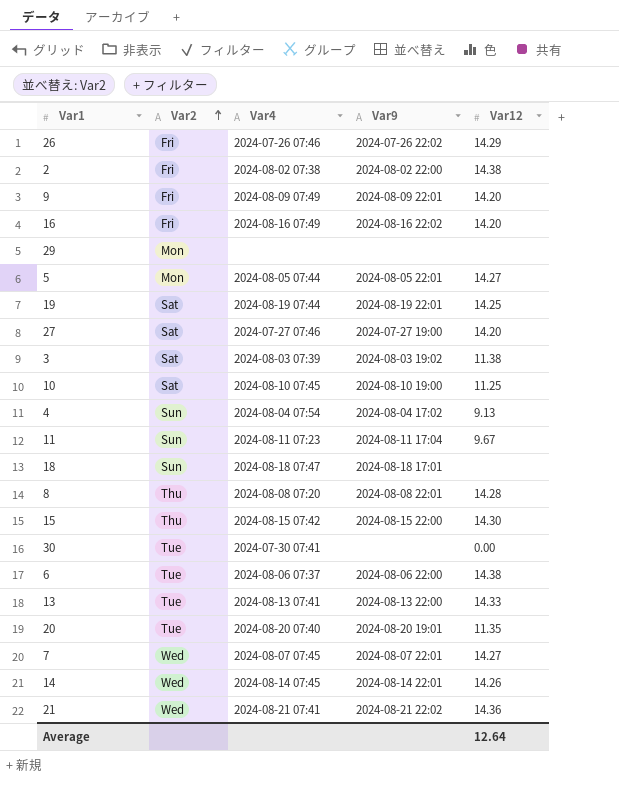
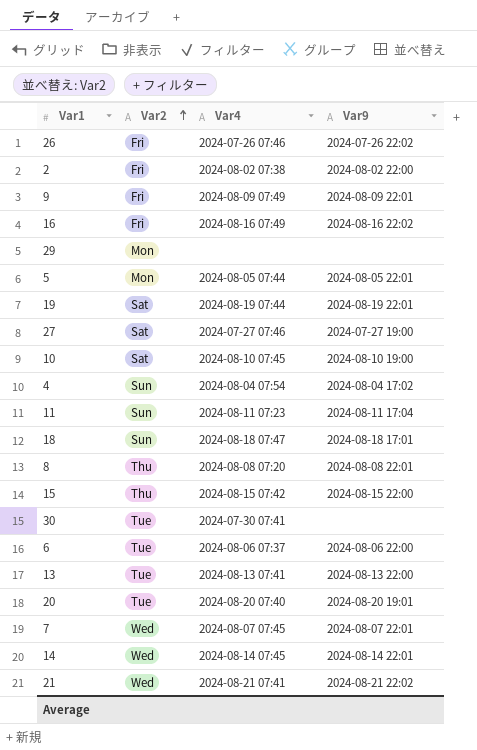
column Var12 | position: 5 -> none
row 3: Sat | 2024-08-03 07:39 | 2024-08-03 19:02 | 11.38 -> none

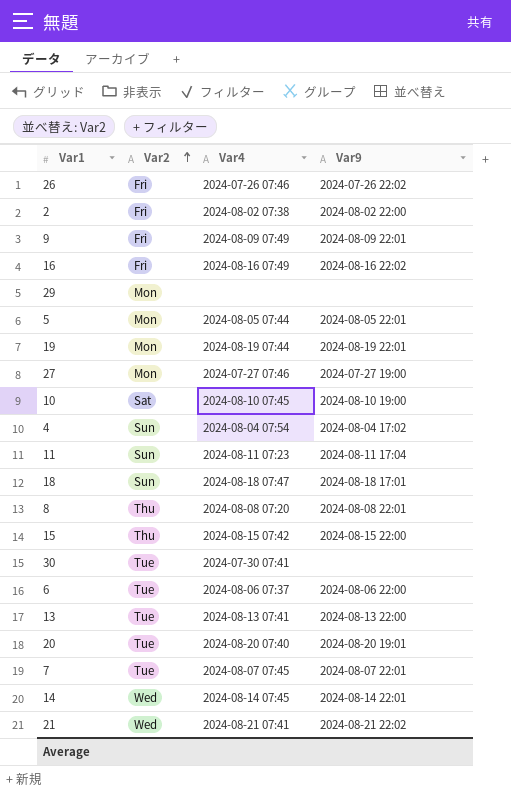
19 | Var2: Sat -> Mon
27 | Var2: Sat -> Mon
7 | Var2: Wed -> Tue

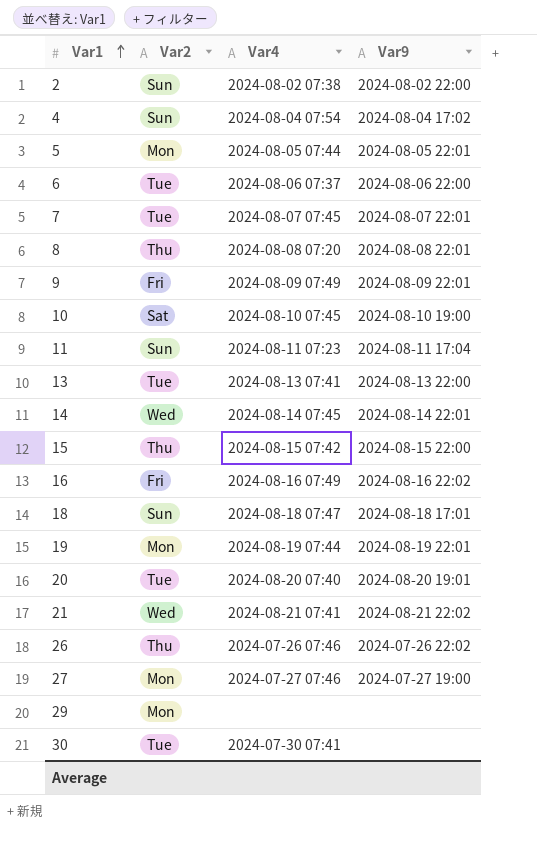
row order: Var2 ascending -> Var1 ascending
2 | Var2: Fri -> Sun
26 | Var2: Fri -> Thu

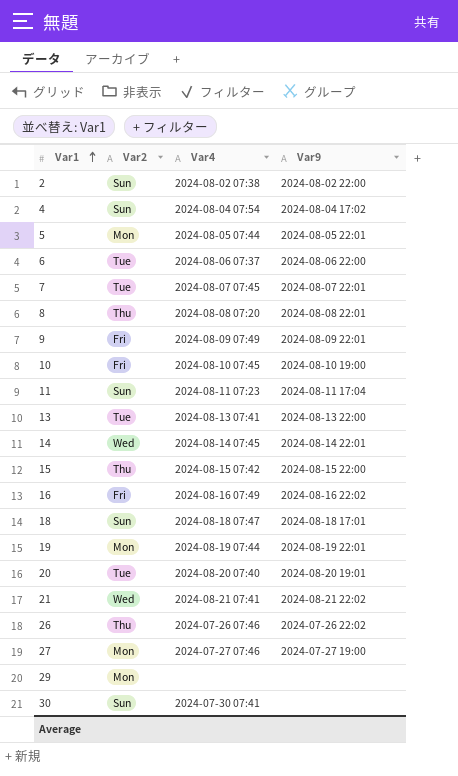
10 | Var2: Sat -> Fri
30 | Var2: Tue -> Sun

